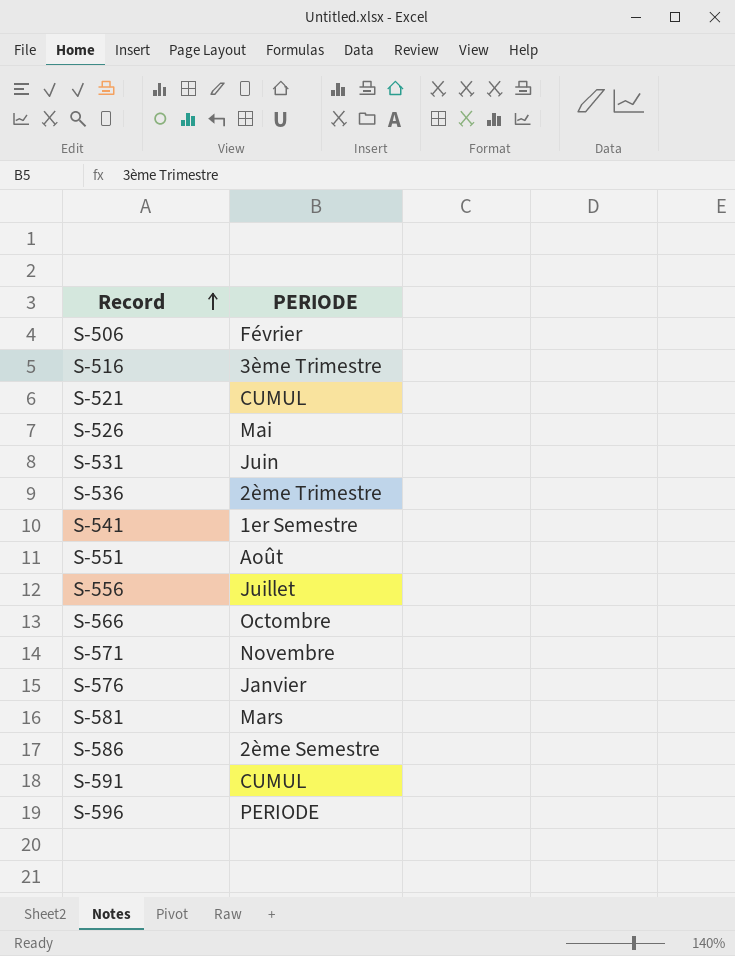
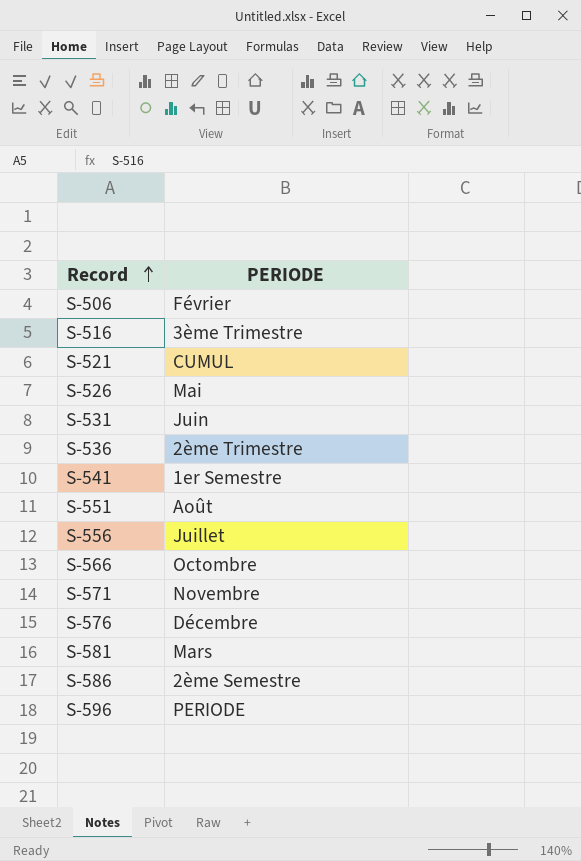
row S-591: CUMUL -> none
S-576 | PERIODE: Janvier -> Décembre

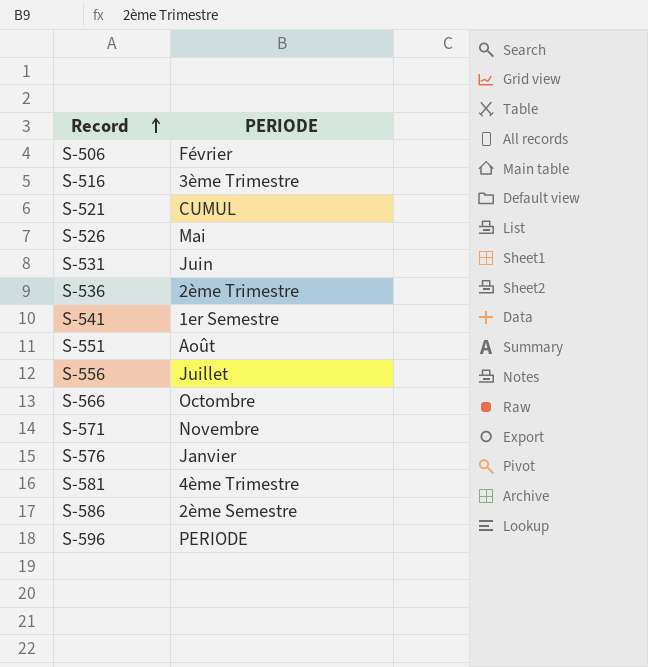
S-576 | PERIODE: Décembre -> Janvier
S-581 | PERIODE: Mars -> 4ème Trimestre

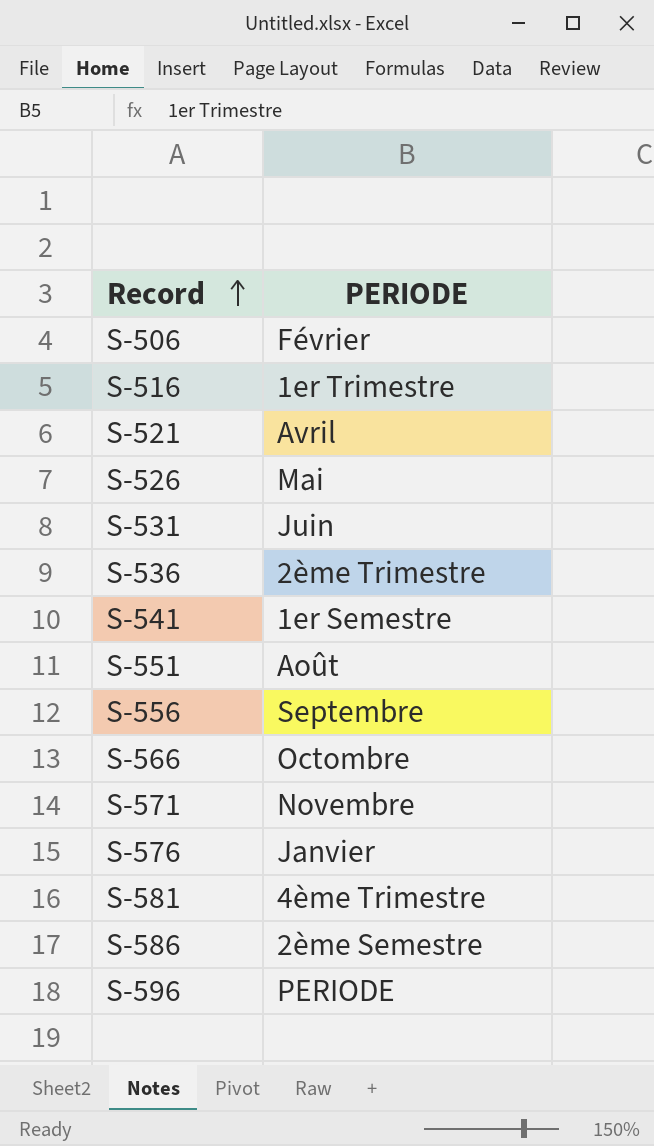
S-516 | PERIODE: 3ème Trimestre -> 1er Trimestre
S-521 | PERIODE: CUMUL -> Avril
S-556 | PERIODE: Juillet -> Septembre

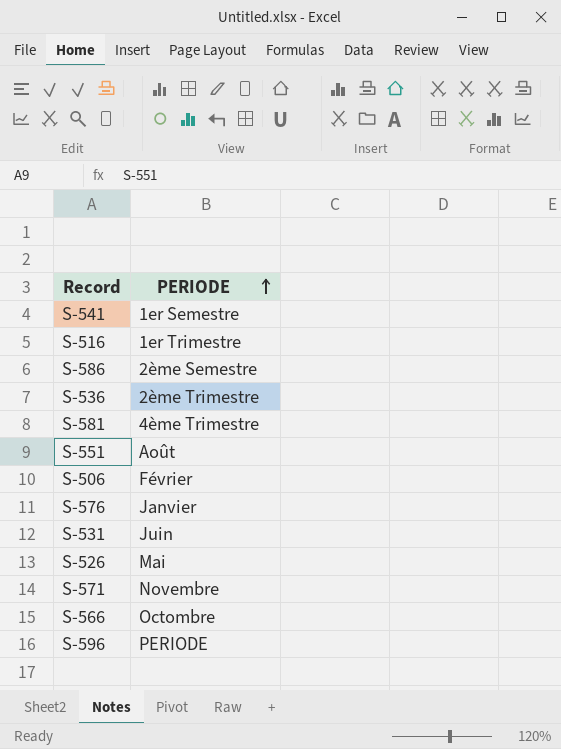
row order: Record ascending -> PERIODE ascending
row S-521: Avril -> none
row S-556: Septembre -> none

